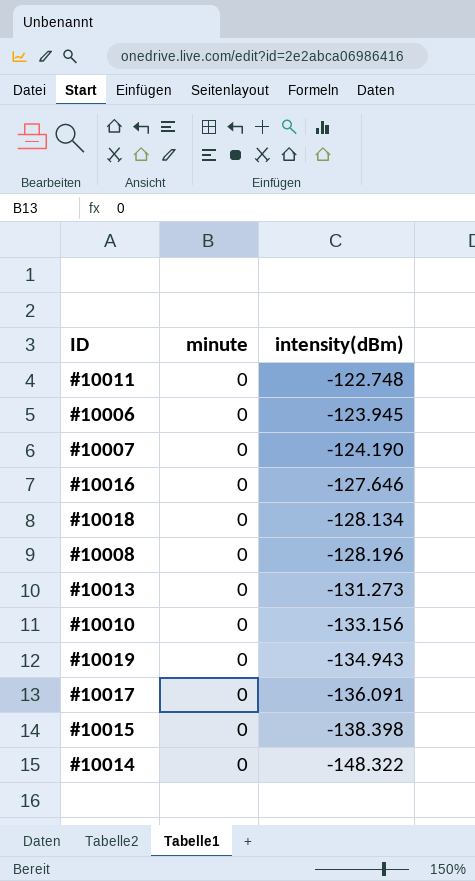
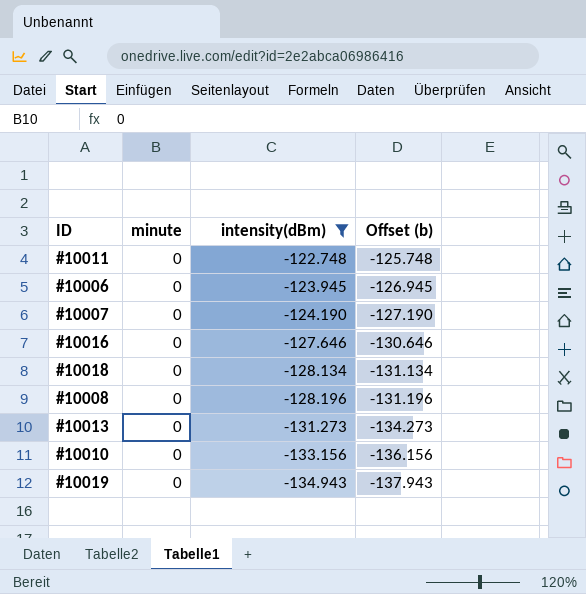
filter: none -> intensity(dBm) >= -134.943
column Offset (b) | formula: none -> [intensity(dBm)] - 3

